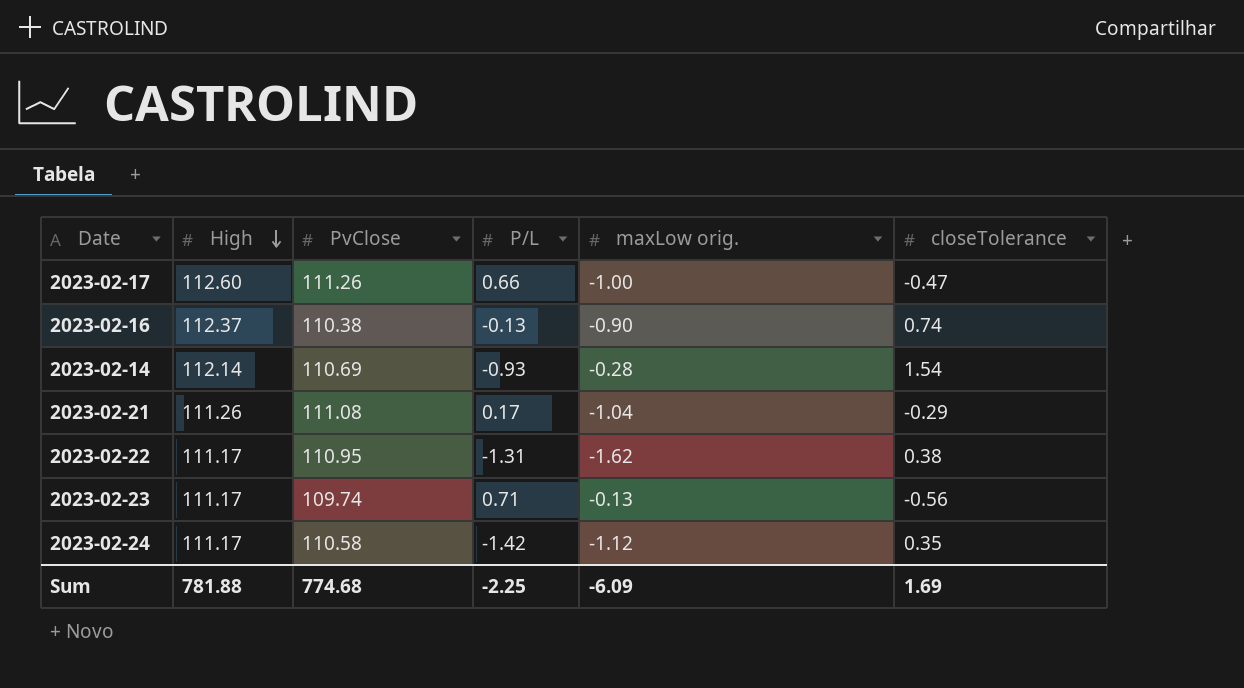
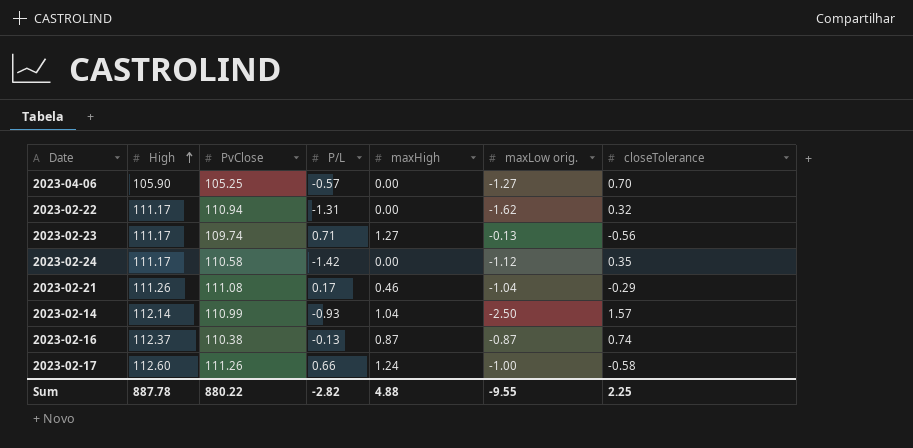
row order: High descending -> High ascending
column maxHigh | position: none -> 5
row 2023-04-06: none -> 105.90 | 105.25 | -0.57 | 0.00 | -1.27 | 0.70
2023-02-22 | PvClose: 110.95 -> 110.94
2023-02-22 | closeTolerance: 0.38 -> 0.32
2023-02-14 | PvClose: 110.69 -> 110.99
2023-02-14 | maxLow orig.: -0.28 -> -2.50
2023-02-14 | closeTolerance: 1.54 -> 1.57
2023-02-16 | maxLow orig.: -0.90 -> -0.87
2023-02-17 | closeTolerance: -0.47 -> -0.58
Sum | High: 781.88 -> 887.78
Sum | PvClose: 774.68 -> 880.22
Sum | P/L: -2.25 -> -2.82
Sum | maxLow orig.: -6.09 -> -9.55
Sum | closeTolerance: 1.69 -> 2.25

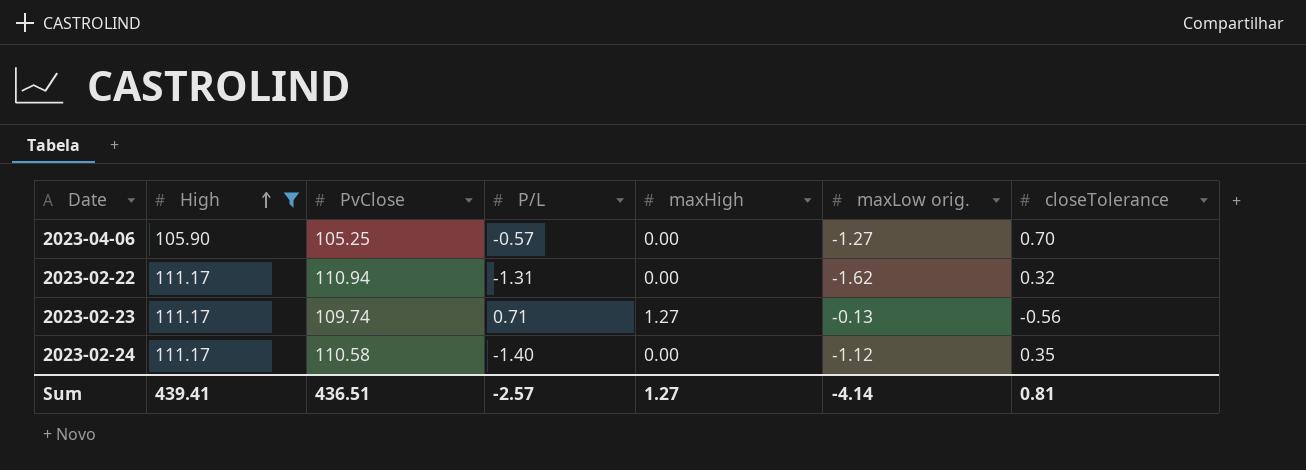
filter: none -> High <= 111.17
2023-02-24 | P/L: -1.42 -> -1.40
Sum | High: 887.78 -> 439.41
Sum | PvClose: 880.22 -> 436.51
Sum | P/L: -2.82 -> -2.57
Sum | maxHigh: 4.88 -> 1.27
Sum | maxLow orig.: -9.55 -> -4.14
Sum | closeTolerance: 2.25 -> 0.81

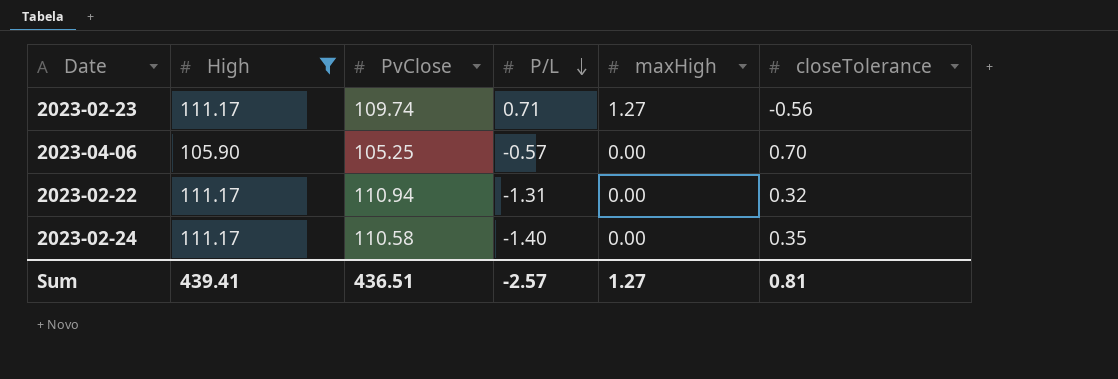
row order: High ascending -> P/L descending
column maxLow orig. | position: 6 -> none

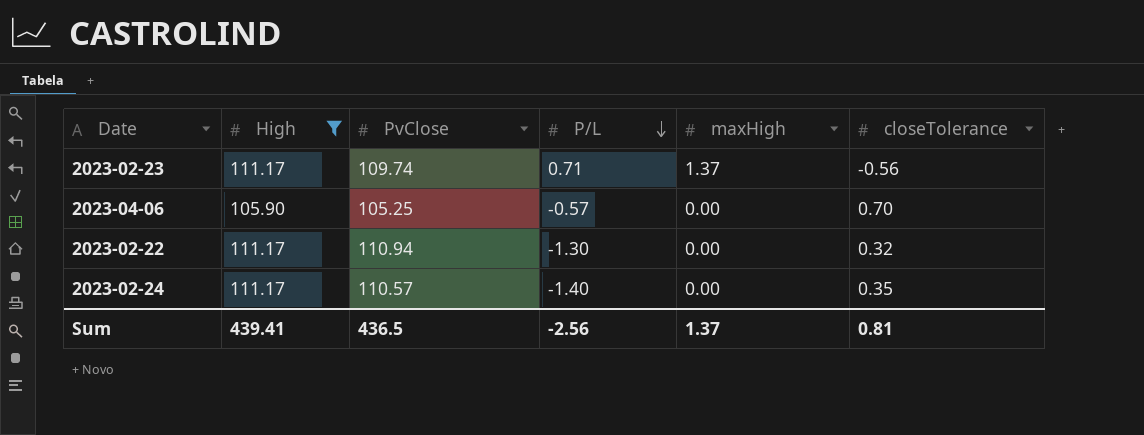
2023-02-23 | maxHigh: 1.27 -> 1.37
2023-02-22 | P/L: -1.31 -> -1.30
2023-02-24 | PvClose: 110.58 -> 110.57
Sum | PvClose: 436.51 -> 436.5
Sum | P/L: -2.57 -> -2.56
Sum | maxHigh: 1.27 -> 1.37

